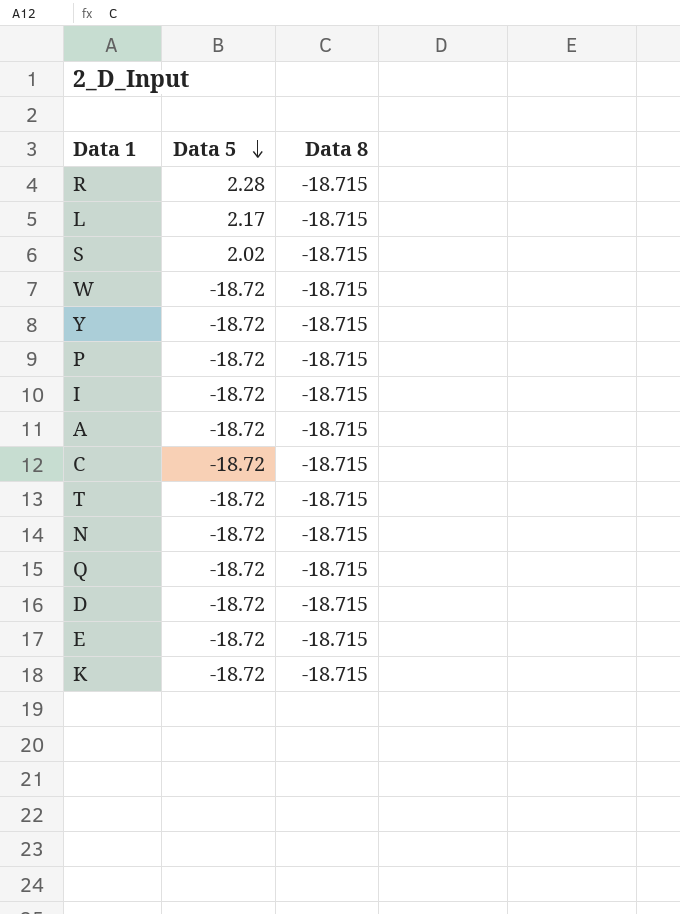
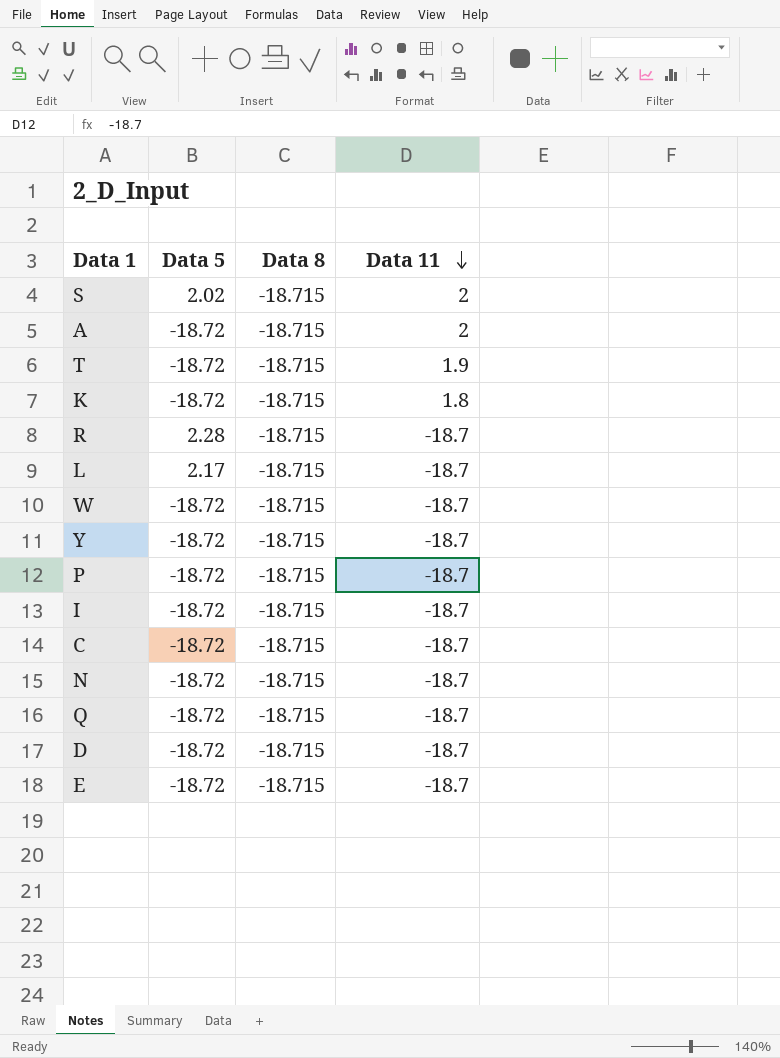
row order: Data 5 descending -> Data 11 descending
column Data 11 | position: none -> 4

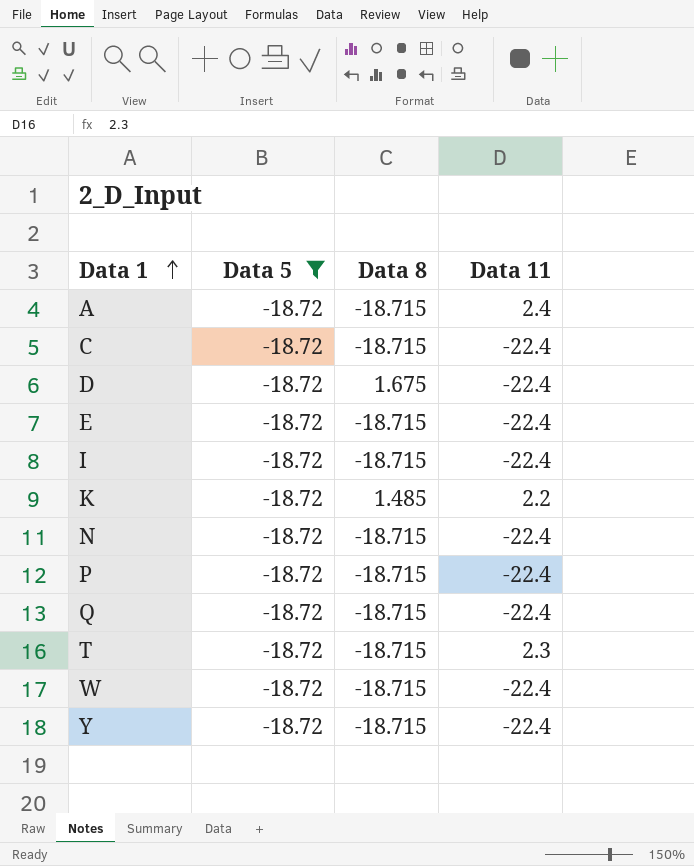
filter: none -> Data 5 = -18.72
row order: Data 11 descending -> Data 1 ascending
A | Data 11: 2 -> 2.4
C | Data 11: -18.7 -> -22.4
D | Data 8: -18.715 -> 1.675
D | Data 11: -18.7 -> -22.4
E | Data 11: -18.7 -> -22.4
I | Data 11: -18.7 -> -22.4
K | Data 8: -18.715 -> 1.485
K | Data 11: 1.8 -> 2.2
N | Data 11: -18.7 -> -22.4
P | Data 11: -18.7 -> -22.4
Q | Data 11: -18.7 -> -22.4
T | Data 11: 1.9 -> 2.3
W | Data 11: -18.7 -> -22.4
Y | Data 11: -18.7 -> -22.4

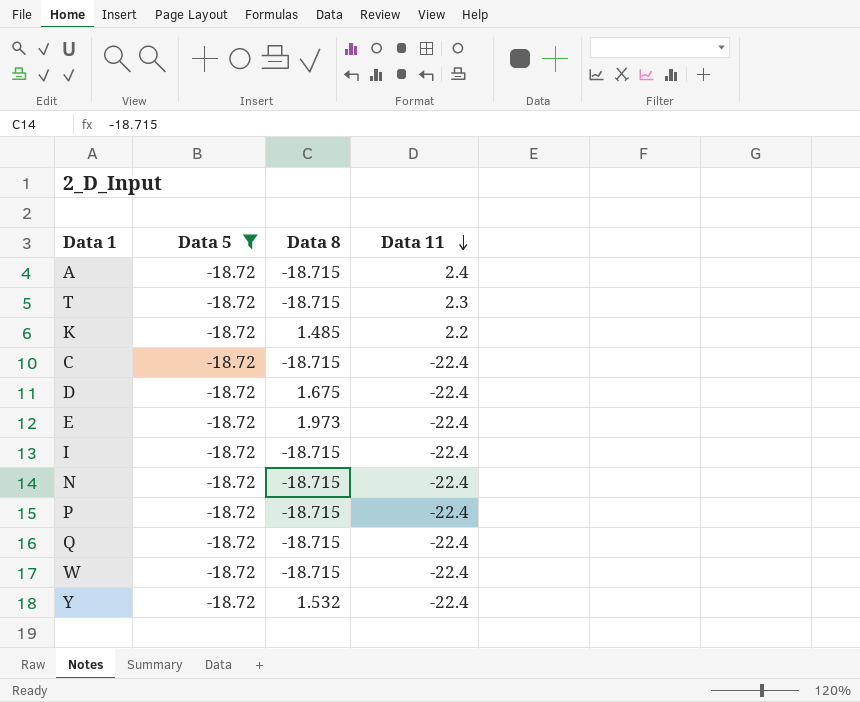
row order: Data 1 ascending -> Data 11 descending
E | Data 8: -18.715 -> 1.973
Y | Data 8: -18.715 -> 1.532

